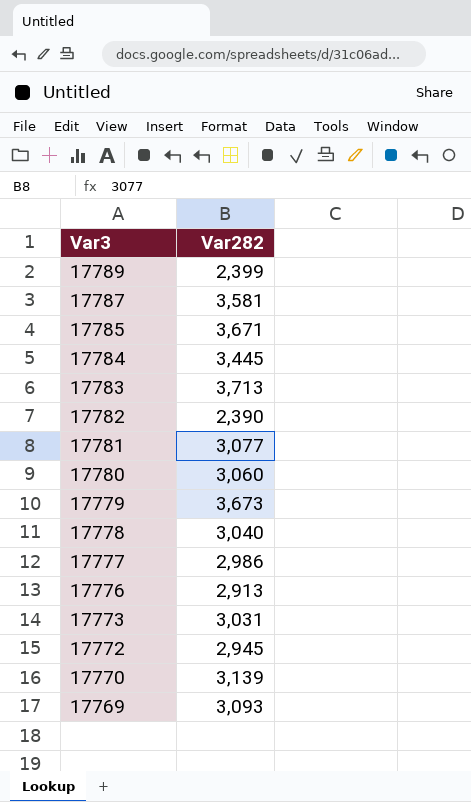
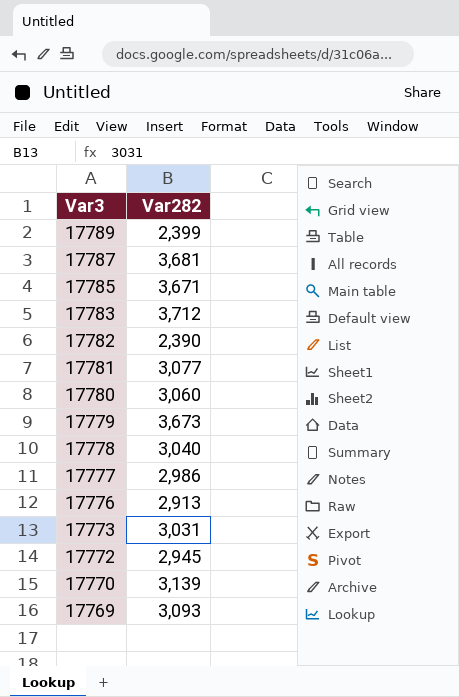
row 17784: 3,445 -> none
17787 | Var282: 3,581 -> 3,681
17783 | Var282: 3,713 -> 3,712

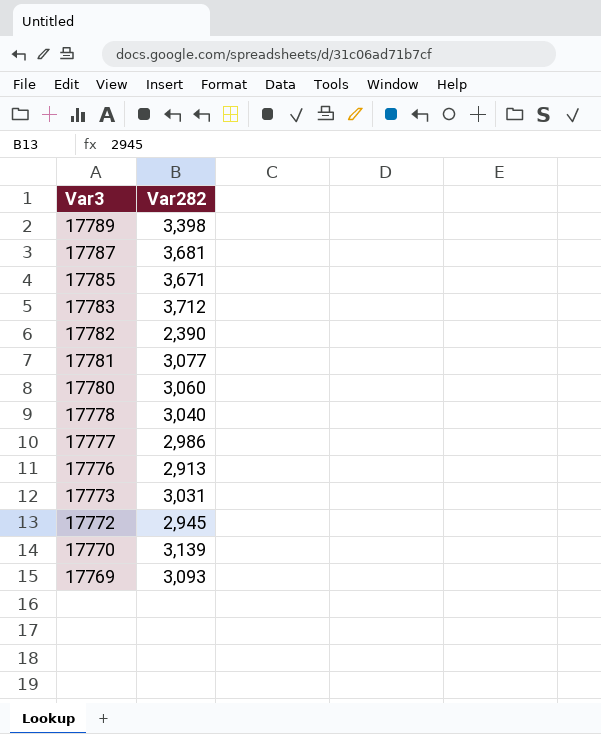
row 17779: 3,673 -> none
17789 | Var282: 2,399 -> 3,398

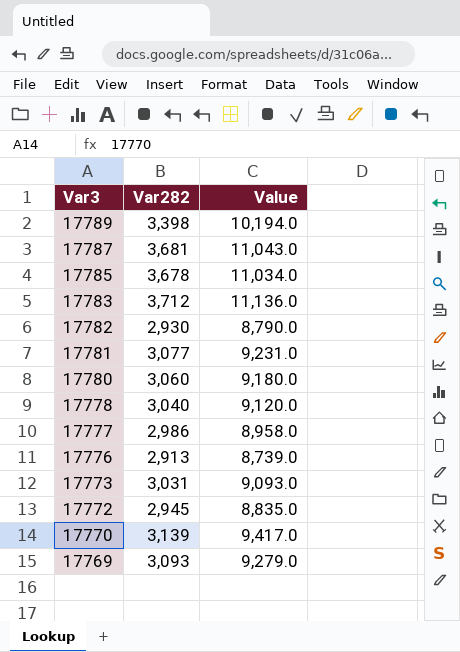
column Value | formula: none -> [Var282] * 3
17785 | Var282: 3,671 -> 3,678
17782 | Var282: 2,390 -> 2,930

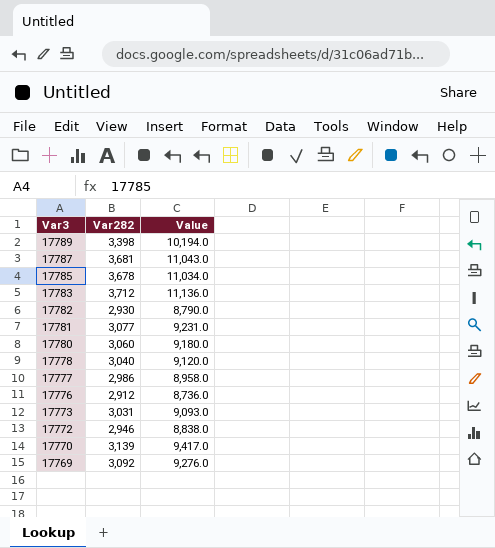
17776 | Var282: 2,913 -> 2,912
17776 | Value: 8,739.0 -> 8,736.0
17772 | Var282: 2,945 -> 2,946
17772 | Value: 8,835.0 -> 8,838.0
17769 | Var282: 3,093 -> 3,092
17769 | Value: 9,279.0 -> 9,276.0

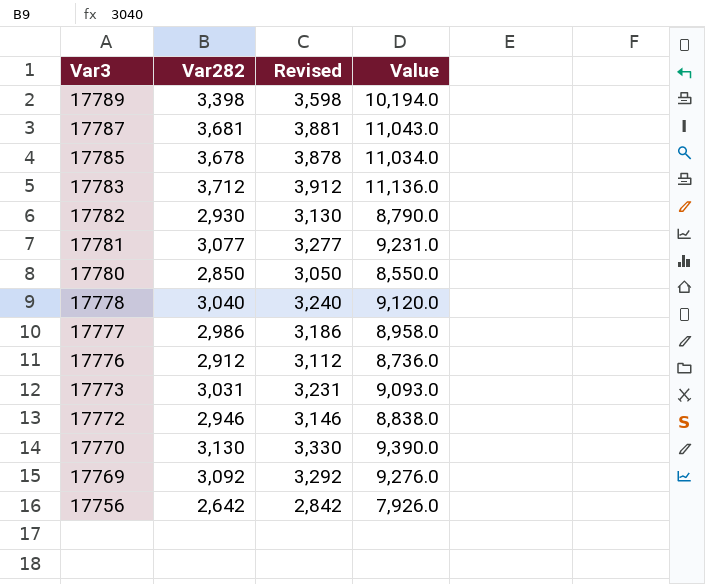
column Revised | formula: none -> [Var282] + 200
17780 | Var282: 3,060 -> 2,850
17780 | Value: 9,180.0 -> 8,550.0
17770 | Var282: 3,139 -> 3,130
17770 | Value: 9,417.0 -> 9,390.0
row 17756: none -> 2,642 | 2,842 | 7,926.0

